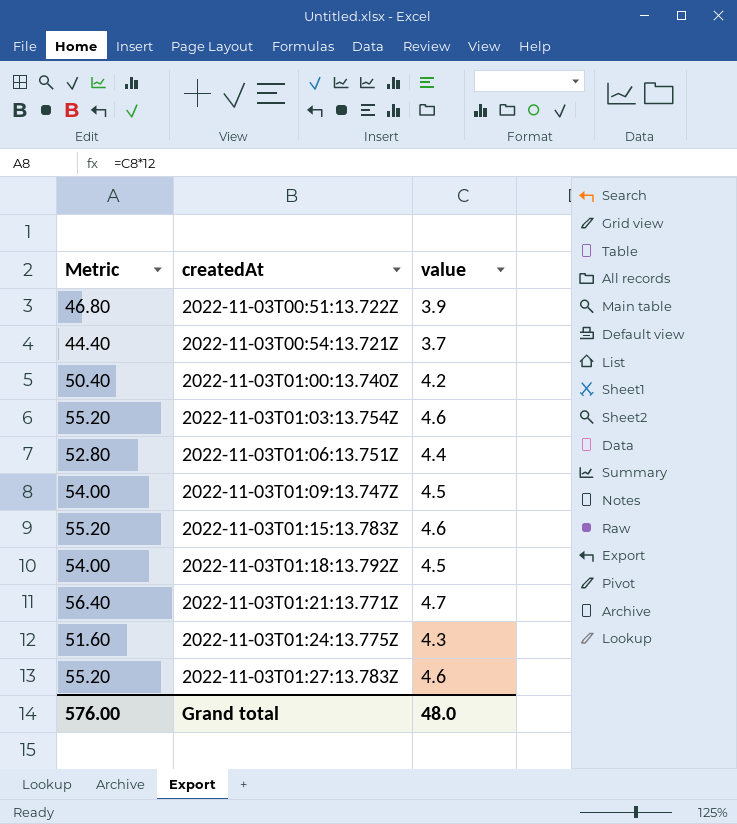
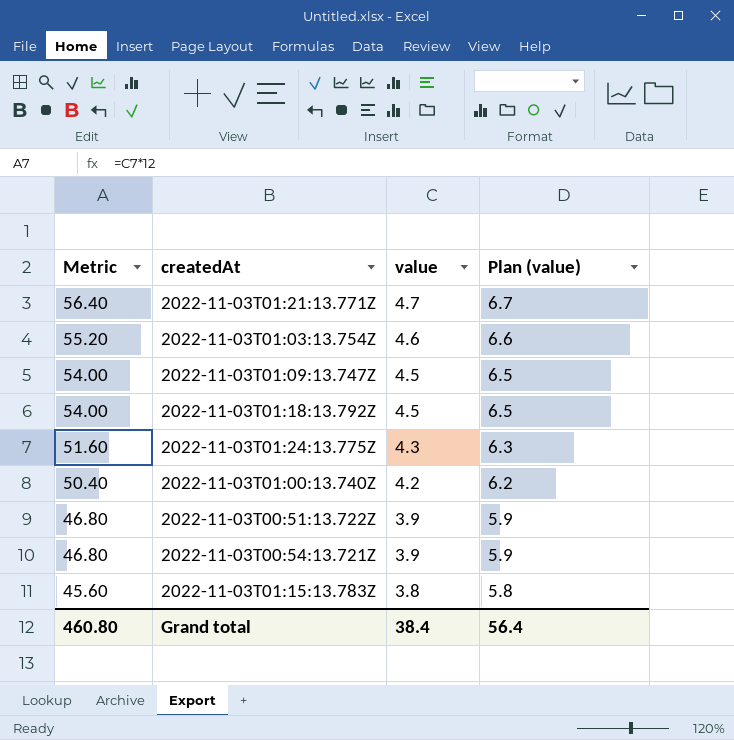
row order: createdAt ascending -> Metric descending
column Plan (value) | formula: none -> [value] + 2
row 2022-11-03T01:06:13.751Z: 52.80 | 4.4 -> none
row 2022-11-03T01:27:13.783Z: 55.20 | 4.6 -> none
2022-11-03T00:54:13.721Z | Metric: 44.40 -> 46.80
2022-11-03T00:54:13.721Z | value: 3.7 -> 3.9
2022-11-03T01:15:13.783Z | Metric: 55.20 -> 45.60
2022-11-03T01:15:13.783Z | value: 4.6 -> 3.8
Grand total | Metric: 576.00 -> 460.80
Grand total | value: 48.0 -> 38.4

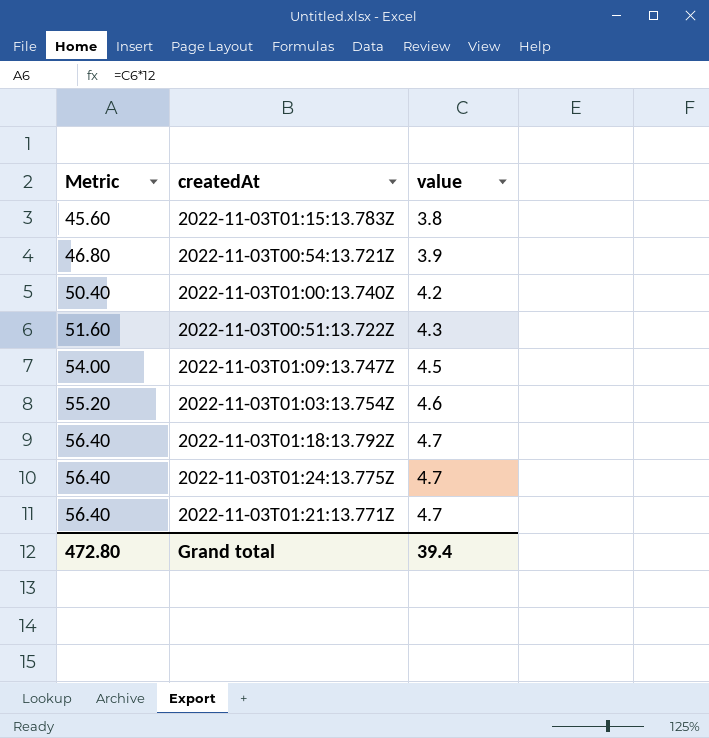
row order: Metric descending -> Metric ascending
column Plan (value) | formula: [value] + 2 -> none
2022-11-03T00:51:13.722Z | Metric: 46.80 -> 51.60
2022-11-03T00:51:13.722Z | value: 3.9 -> 4.3
2022-11-03T01:18:13.792Z | Metric: 54.00 -> 56.40
2022-11-03T01:18:13.792Z | value: 4.5 -> 4.7
2022-11-03T01:24:13.775Z | Metric: 51.60 -> 56.40
2022-11-03T01:24:13.775Z | value: 4.3 -> 4.7
Grand total | Metric: 460.80 -> 472.80
Grand total | value: 38.4 -> 39.4

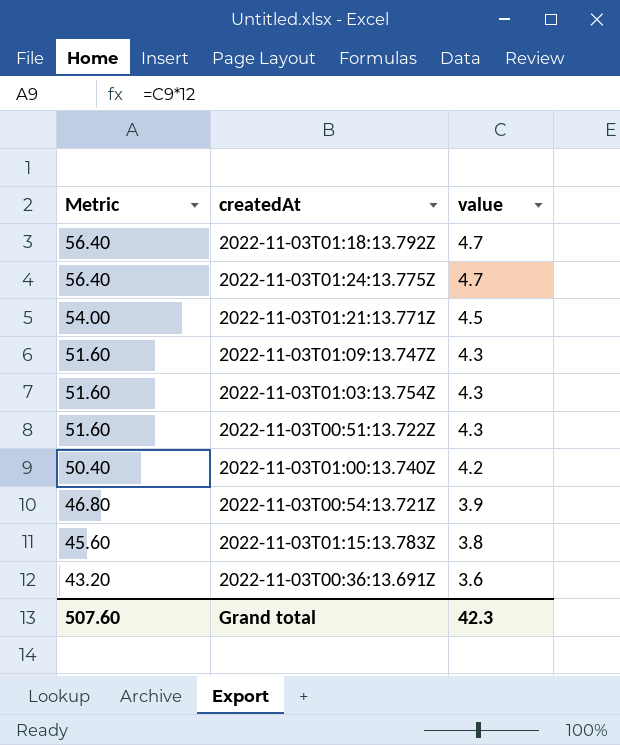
row order: Metric ascending -> Metric descending
2022-11-03T01:21:13.771Z | Metric: 56.40 -> 54.00
2022-11-03T01:21:13.771Z | value: 4.7 -> 4.5
2022-11-03T01:09:13.747Z | Metric: 54.00 -> 51.60
2022-11-03T01:09:13.747Z | value: 4.5 -> 4.3
2022-11-03T01:03:13.754Z | Metric: 55.20 -> 51.60
2022-11-03T01:03:13.754Z | value: 4.6 -> 4.3
row 2022-11-03T00:36:13.691Z: none -> 43.20 | 3.6
Grand total | Metric: 472.80 -> 507.60
Grand total | value: 39.4 -> 42.3

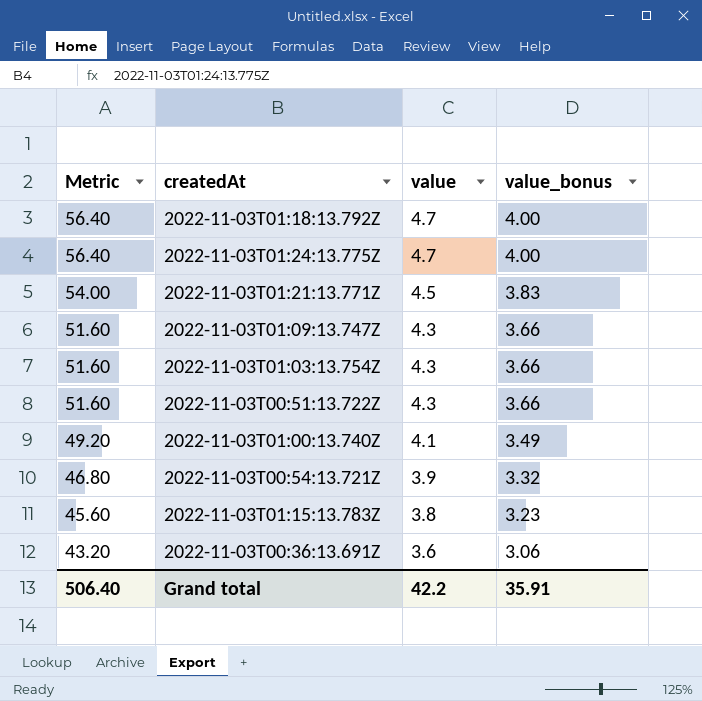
column value_bonus | formula: none -> [value] * 0.85
2022-11-03T01:00:13.740Z | Metric: 50.40 -> 49.20
2022-11-03T01:00:13.740Z | value: 4.2 -> 4.1
Grand total | Metric: 507.60 -> 506.40
Grand total | value: 42.3 -> 42.2

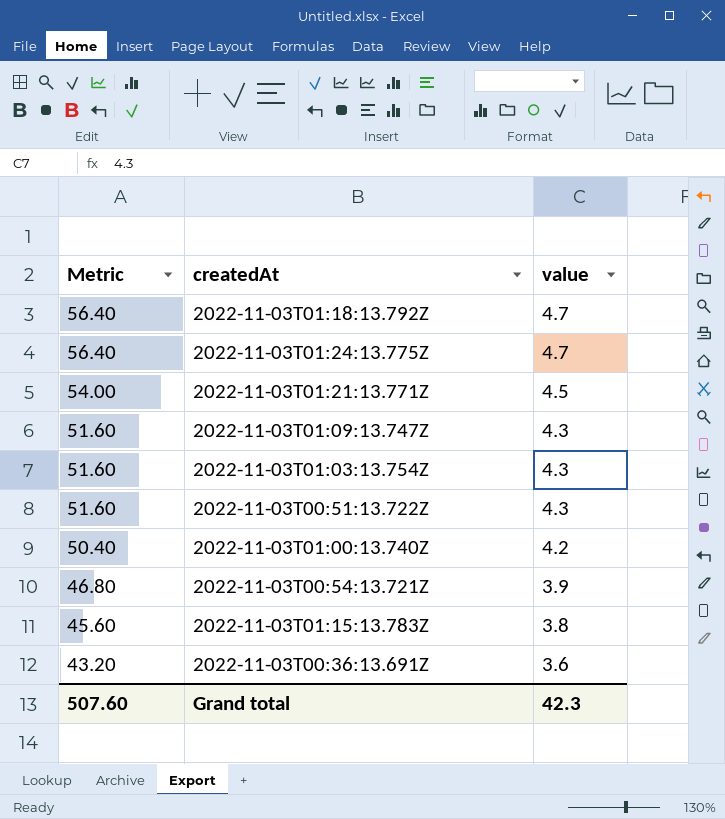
column value_bonus | formula: [value] * 0.85 -> none
2022-11-03T01:00:13.740Z | Metric: 49.20 -> 50.40
2022-11-03T01:00:13.740Z | value: 4.1 -> 4.2
Grand total | Metric: 506.40 -> 507.60
Grand total | value: 42.2 -> 42.3

